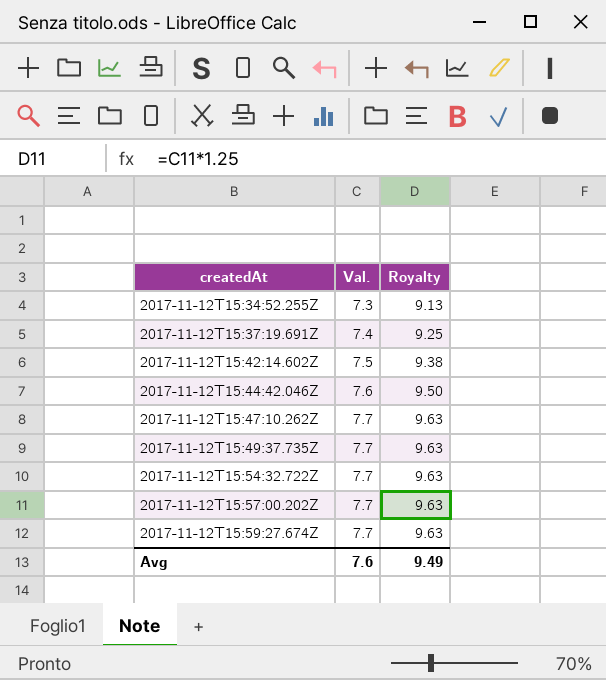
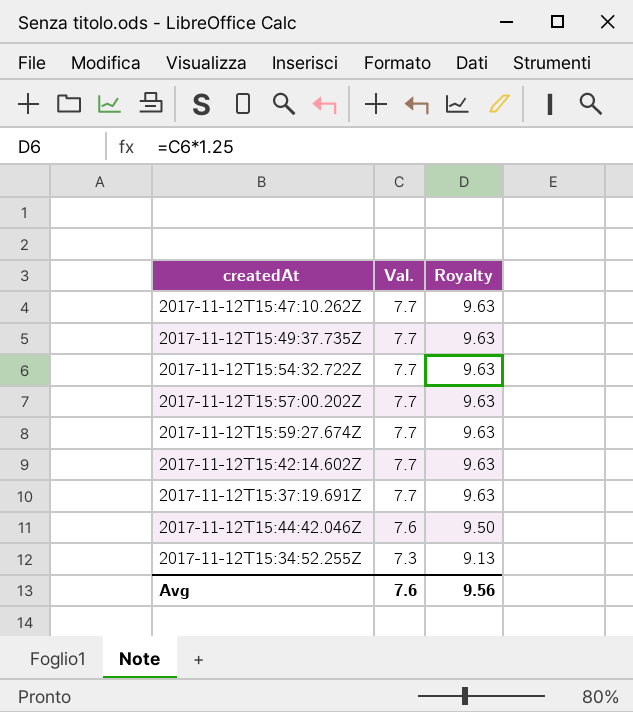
row order: createdAt ascending -> Val. descending
2017-11-12T15:42:14.602Z | Val.: 7.5 -> 7.7
2017-11-12T15:42:14.602Z | Royalty: 9.38 -> 9.63
2017-11-12T15:37:19.691Z | Val.: 7.4 -> 7.7
2017-11-12T15:37:19.691Z | Royalty: 9.25 -> 9.63
Avg | Royalty: 9.49 -> 9.56

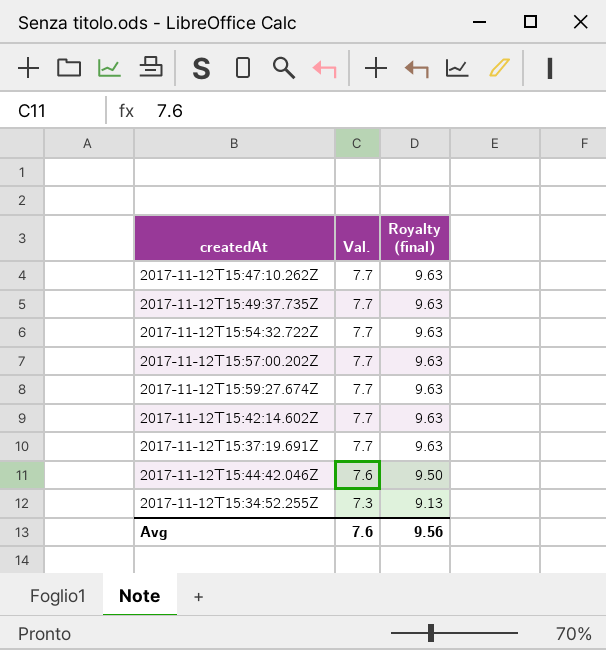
column name: Royalty -> Royalty (final)

